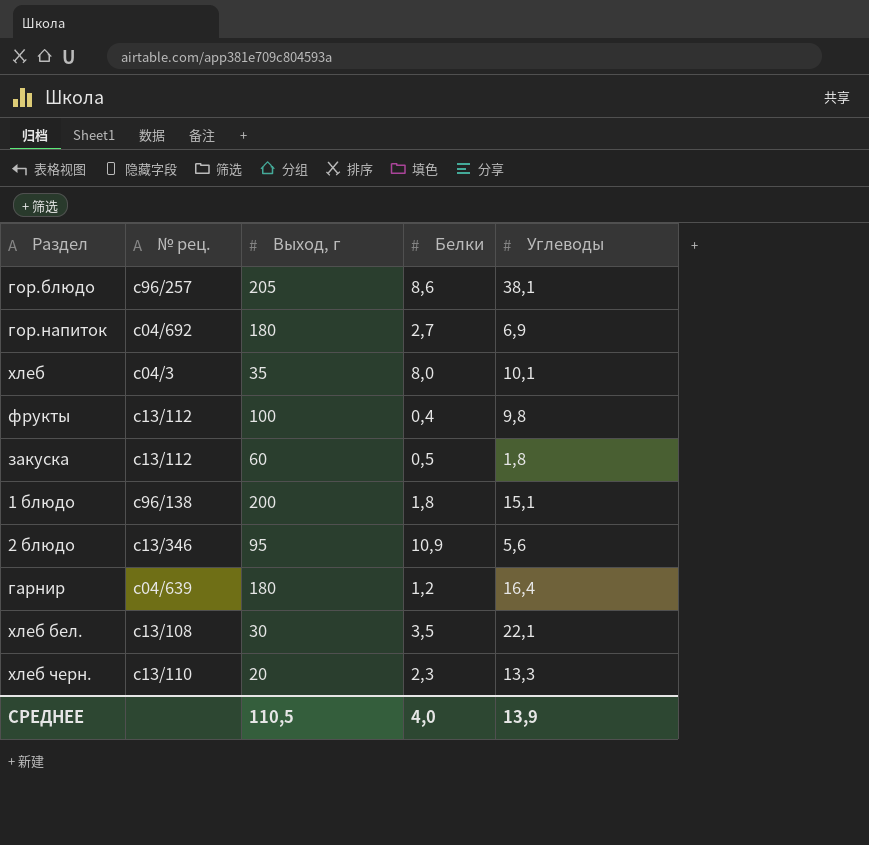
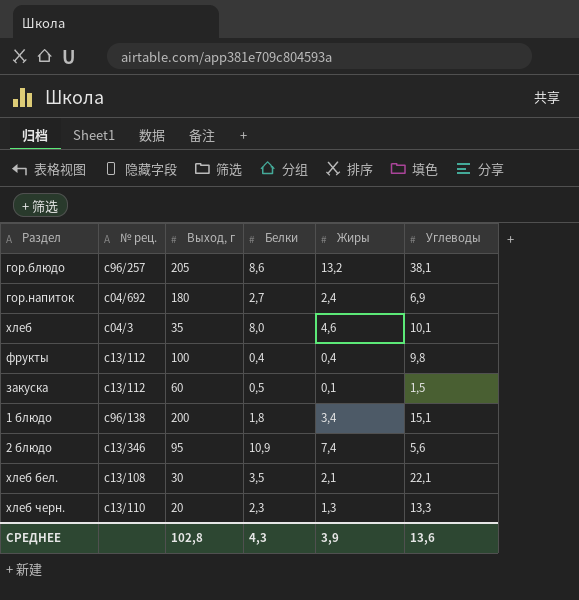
column Жиры | position: none -> 5
row гарнир: с04/639 | 180 | 1,2 | 16,4 -> none
закуска | Углеводы: 1,8 -> 1,5
СРЕДНЕЕ | Выход, г: 110,5 -> 102,8
СРЕДНЕЕ | Белки: 4,0 -> 4,3
СРЕДНЕЕ | Углеводы: 13,9 -> 13,6

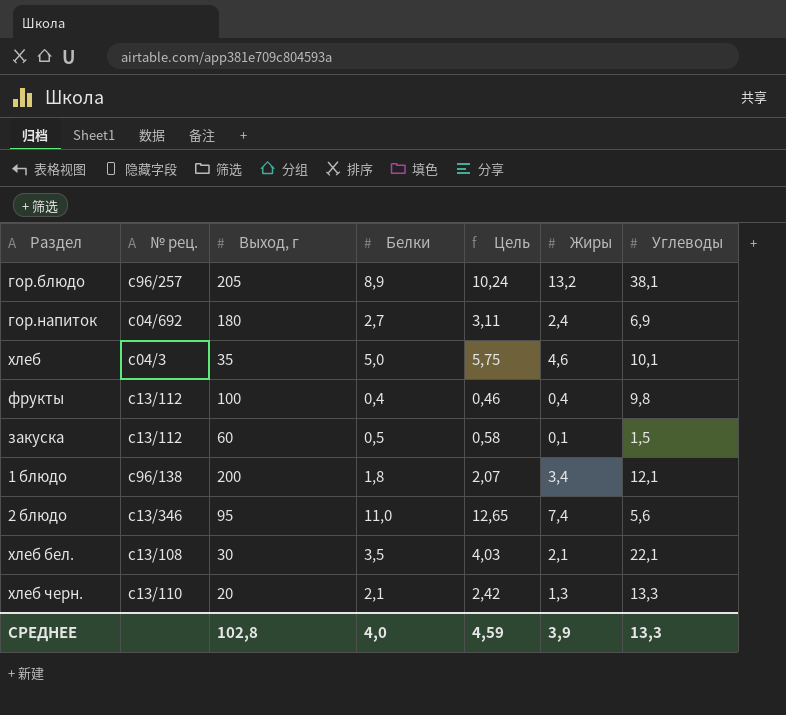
column Цель | formula: none -> [Белки] * 1,15
гор.блюдо | Белки: 8,6 -> 8,9
хлеб | Белки: 8,0 -> 5,0
1 блюдо | Углеводы: 15,1 -> 12,1
2 блюдо | Белки: 10,9 -> 11,0
хлеб черн. | Белки: 2,3 -> 2,1
СРЕДНЕЕ | Белки: 4,3 -> 4,0
СРЕДНЕЕ | Углеводы: 13,6 -> 13,3

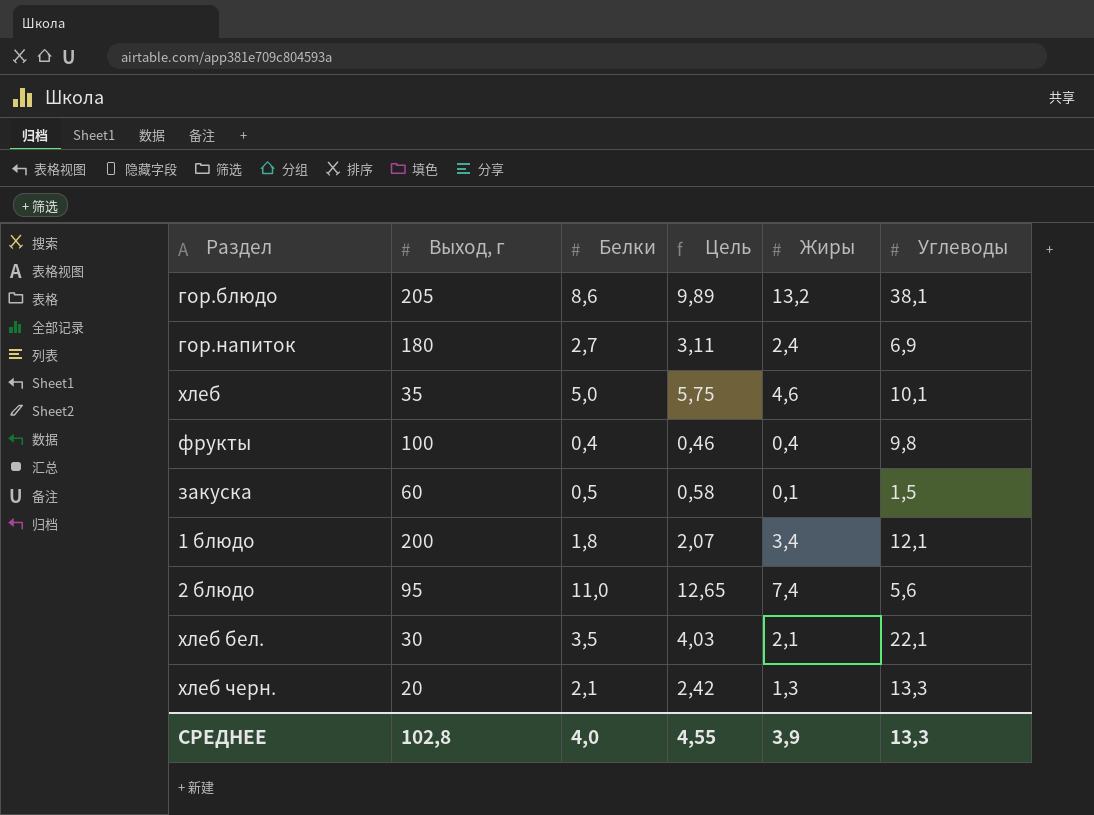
column № рец. | position: 2 -> none
гор.блюдо | Белки: 8,9 -> 8,6
гор.блюдо | Цель: 10,24 -> 9,89
СРЕДНЕЕ | Цель: 4,59 -> 4,55

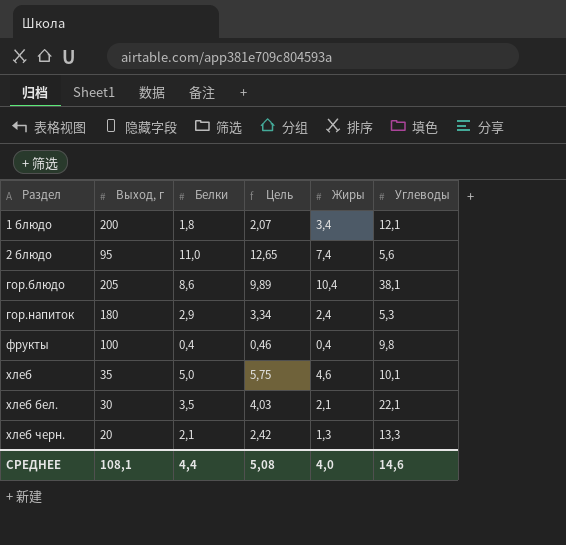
row order: none -> Раздел ascending
row закуска: 60 | 0,5 | 0,58 | 0,1 | 1,5 -> none
гор.блюдо | Жиры: 13,2 -> 10,4
гор.напиток | Белки: 2,7 -> 2,9
гор.напиток | Цель: 3,11 -> 3,34
гор.напиток | Углеводы: 6,9 -> 5,3
СРЕДНЕЕ | Выход, г: 102,8 -> 108,1
СРЕДНЕЕ | Белки: 4,0 -> 4,4
СРЕДНЕЕ | Цель: 4,55 -> 5,08
СРЕДНЕЕ | Жиры: 3,9 -> 4,0
СРЕДНЕЕ | Углеводы: 13,3 -> 14,6

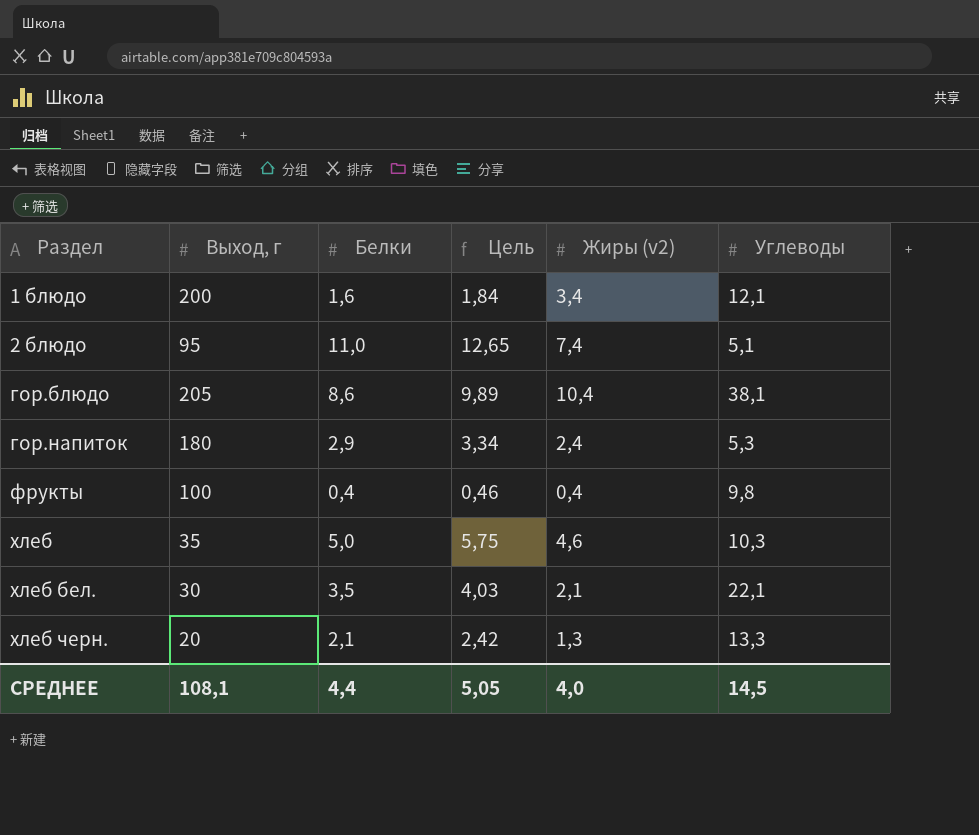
column name: Жиры -> Жиры (v2)
1 блюдо | Белки: 1,8 -> 1,6
1 блюдо | Цель: 2,07 -> 1,84
2 блюдо | Углеводы: 5,6 -> 5,1
хлеб | Углеводы: 10,1 -> 10,3
СРЕДНЕЕ | Цель: 5,08 -> 5,05
СРЕДНЕЕ | Углеводы: 14,6 -> 14,5

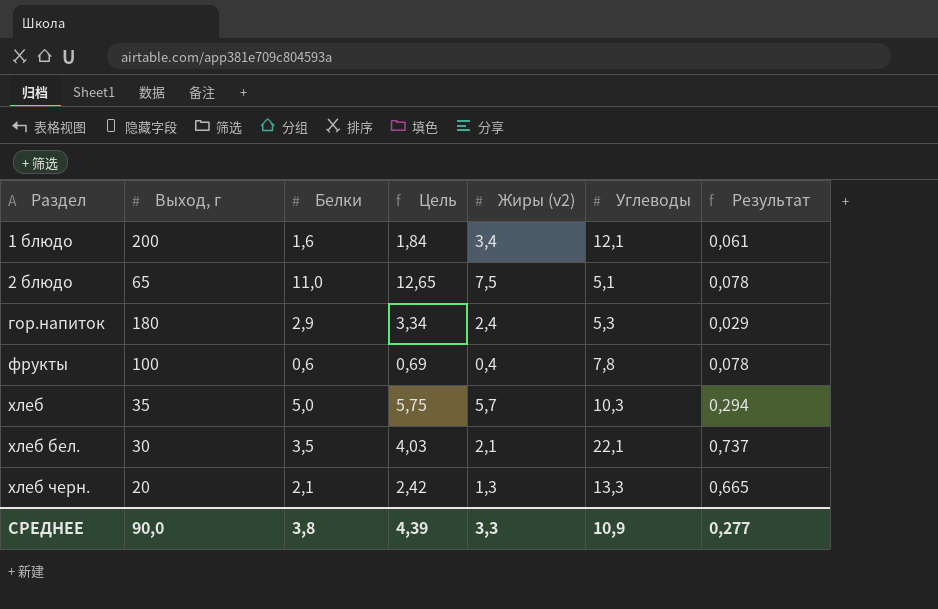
column Результат | formula: none -> [Углеводы] / [Выход, г]
row гор.блюдо: 205 | 8,6 | 9,89 | 10,4 | 38,1 -> none
2 блюдо | Выход, г: 95 -> 65
2 блюдо | Жиры (v2): 7,4 -> 7,5
фрукты | Белки: 0,4 -> 0,6
фрукты | Цель: 0,46 -> 0,69
фрукты | Углеводы: 9,8 -> 7,8
хлеб | Жиры (v2): 4,6 -> 5,7
СРЕДНЕЕ | Выход, г: 108,1 -> 90,0
СРЕДНЕЕ | Белки: 4,4 -> 3,8
СРЕДНЕЕ | Цель: 5,05 -> 4,39
СРЕДНЕЕ | Жиры (v2): 4,0 -> 3,3
СРЕДНЕЕ | Углеводы: 14,5 -> 10,9

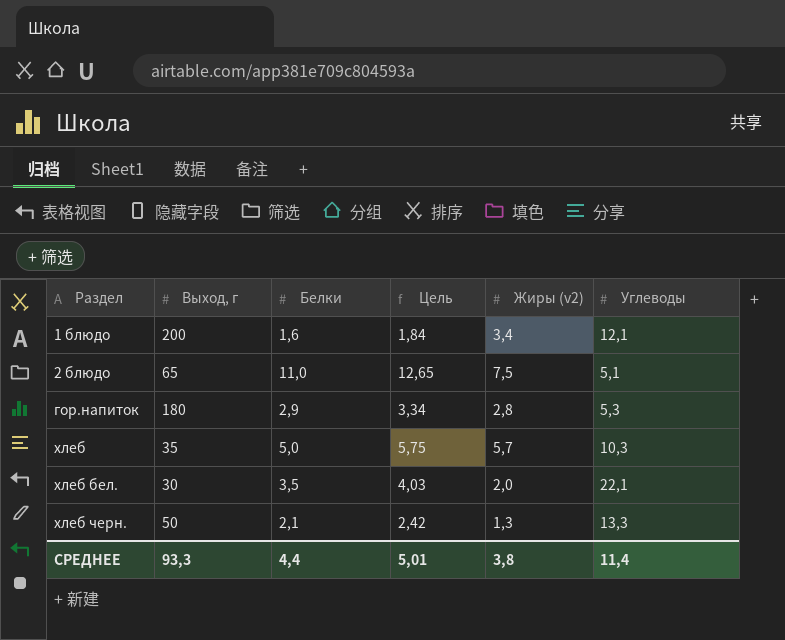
column Результат | formula: [Углеводы] / [Выход, г] -> none
row фрукты: 100 | 0,6 | 0,69 | 0,4 | 7,8 | 0,078 -> none
гор.напиток | Жиры (v2): 2,4 -> 2,8
хлеб бел. | Жиры (v2): 2,1 -> 2,0
хлеб черн. | Выход, г: 20 -> 50
СРЕДНЕЕ | Выход, г: 90,0 -> 93,3
СРЕДНЕЕ | Белки: 3,8 -> 4,4
СРЕДНЕЕ | Цель: 4,39 -> 5,01
СРЕДНЕЕ | Жиры (v2): 3,3 -> 3,8
СРЕДНЕЕ | Углеводы: 10,9 -> 11,4

